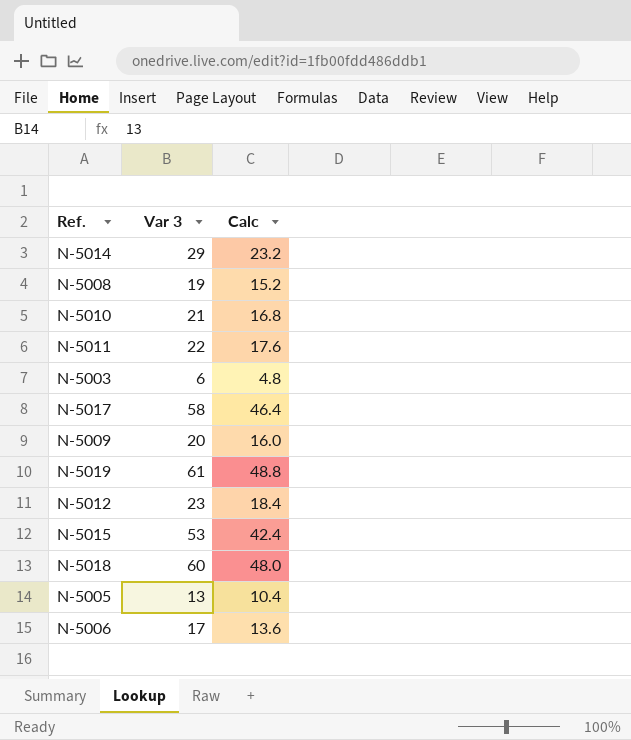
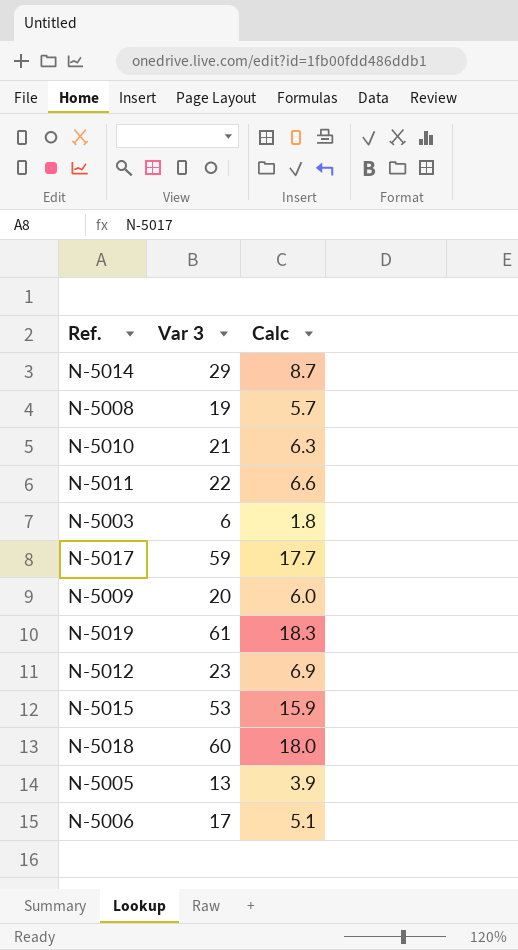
column Calc | formula: [Var 3] * 0.8 -> [Var 3] * 0.3
N-5017 | Var 3: 58 -> 59

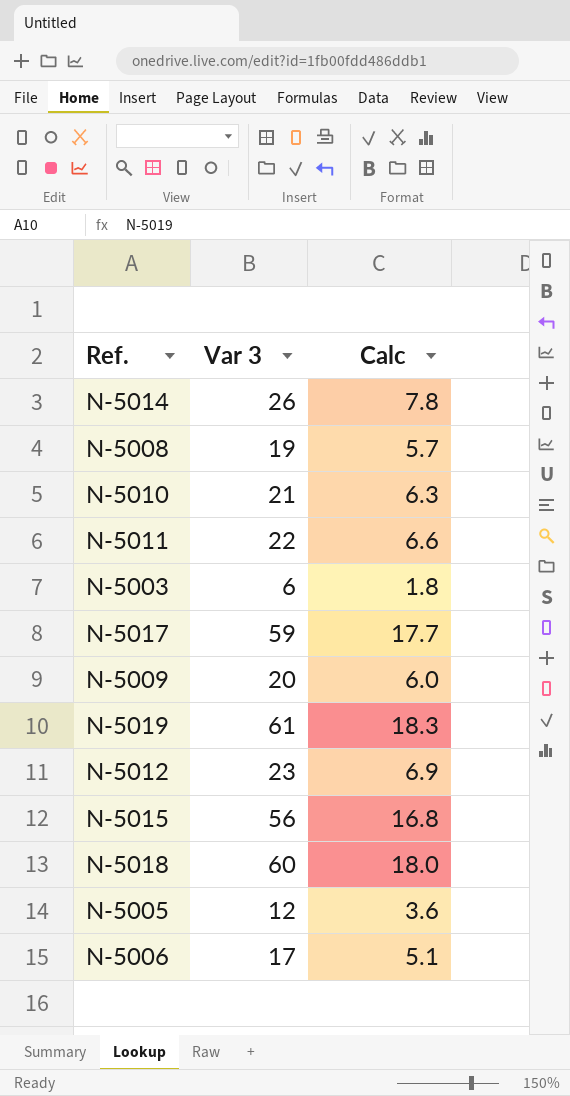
N-5014 | Var 3: 29 -> 26
N-5014 | Calc: 8.7 -> 7.8
N-5015 | Var 3: 53 -> 56
N-5015 | Calc: 15.9 -> 16.8
N-5005 | Var 3: 13 -> 12
N-5005 | Calc: 3.9 -> 3.6

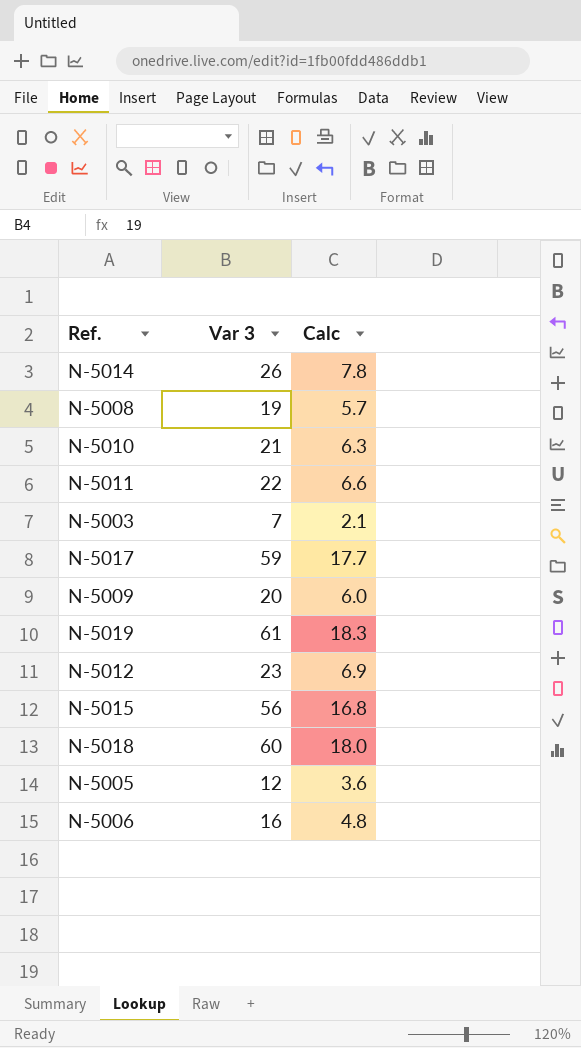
N-5003 | Var 3: 6 -> 7
N-5003 | Calc: 1.8 -> 2.1
N-5006 | Var 3: 17 -> 16
N-5006 | Calc: 5.1 -> 4.8

